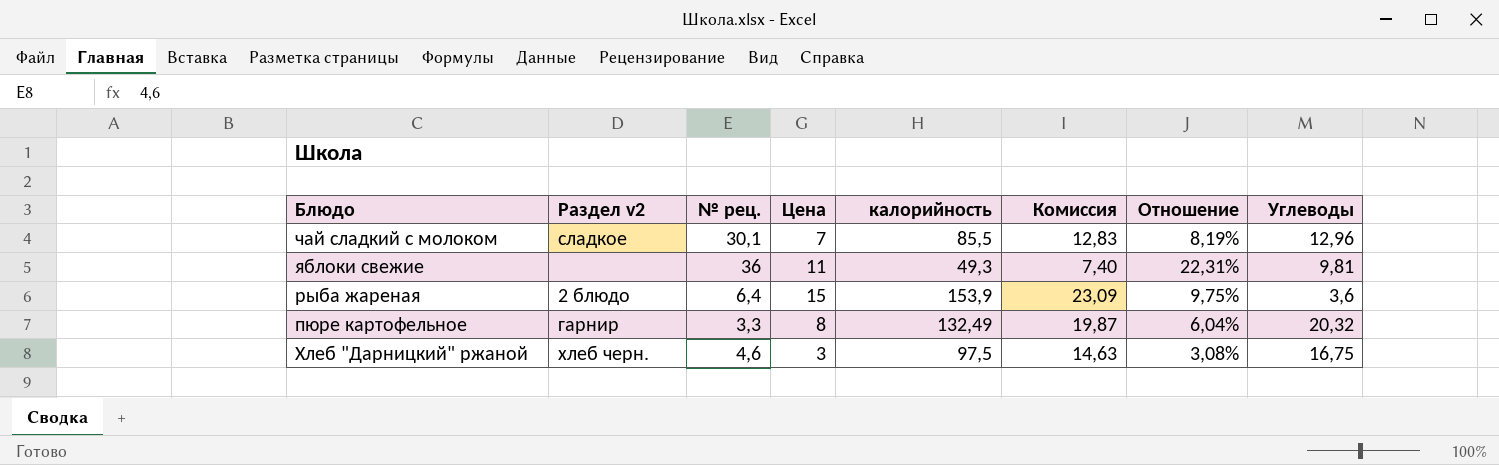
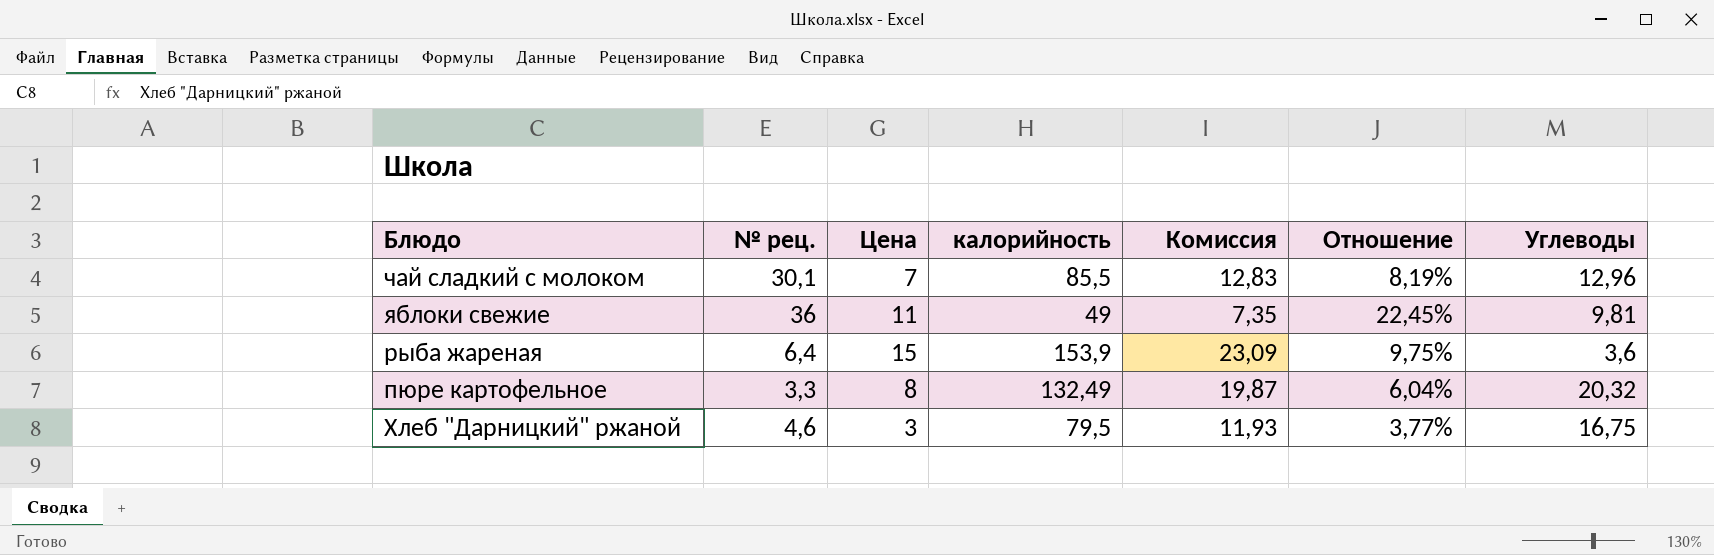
column Раздел v2 | position: 2 -> none
яблоки свежие | калорийность: 49,3 -> 49
яблоки свежие | Комиссия: 7,40 -> 7,35
яблоки свежие | Отношение: 22,31% -> 22,45%
Хлеб "Дарницкий" ржаной | калорийность: 97,5 -> 79,5
Хлеб "Дарницкий" ржаной | Комиссия: 14,63 -> 11,93
Хлеб "Дарницкий" ржаной | Отношение: 3,08% -> 3,77%

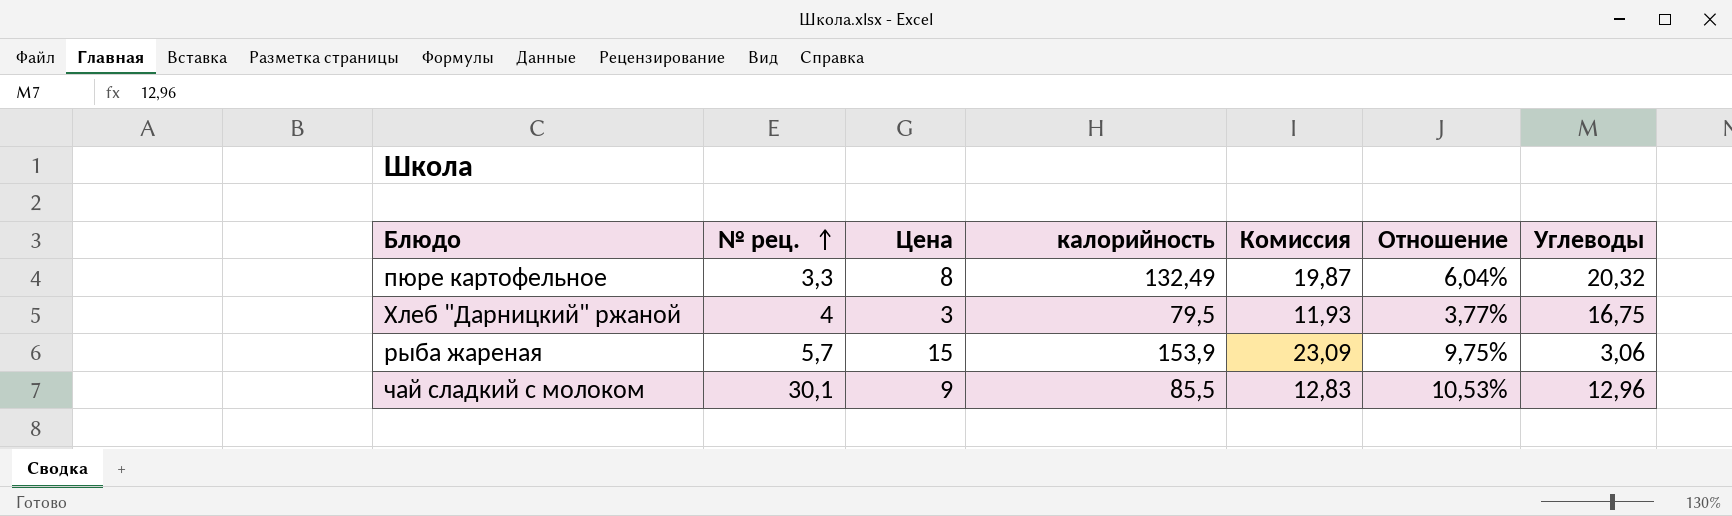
row order: none -> № рец. ascending
row яблоки свежие: 36 | 11 | 49 | 7,35 | 22,45% | 9,81 -> none
Хлеб "Дарницкий" ржаной | № рец.: 4,6 -> 4
рыба жареная | № рец.: 6,4 -> 5,7
рыба жареная | Углеводы: 3,6 -> 3,06
чай сладкий с молоком | Цена: 7 -> 9
чай сладкий с молоком | Отношение: 8,19% -> 10,53%

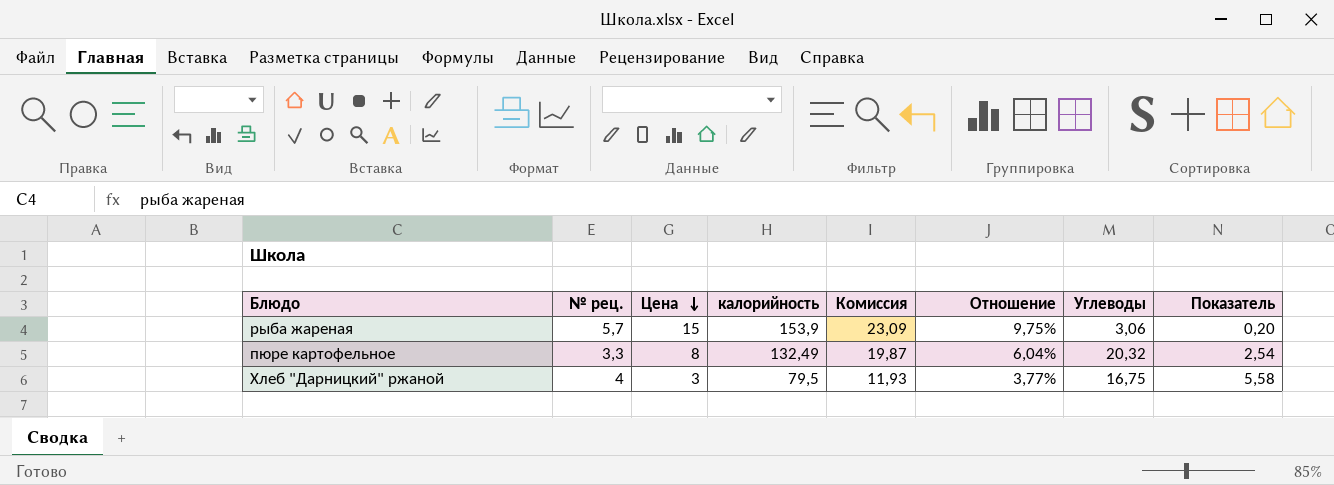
row order: № рец. ascending -> Цена descending
column Показатель | formula: none -> [Углеводы] / [Цена]
row чай сладкий с молоком: 30,1 | 9 | 85,5 | 12,83 | 10,53% | 12,96 -> none

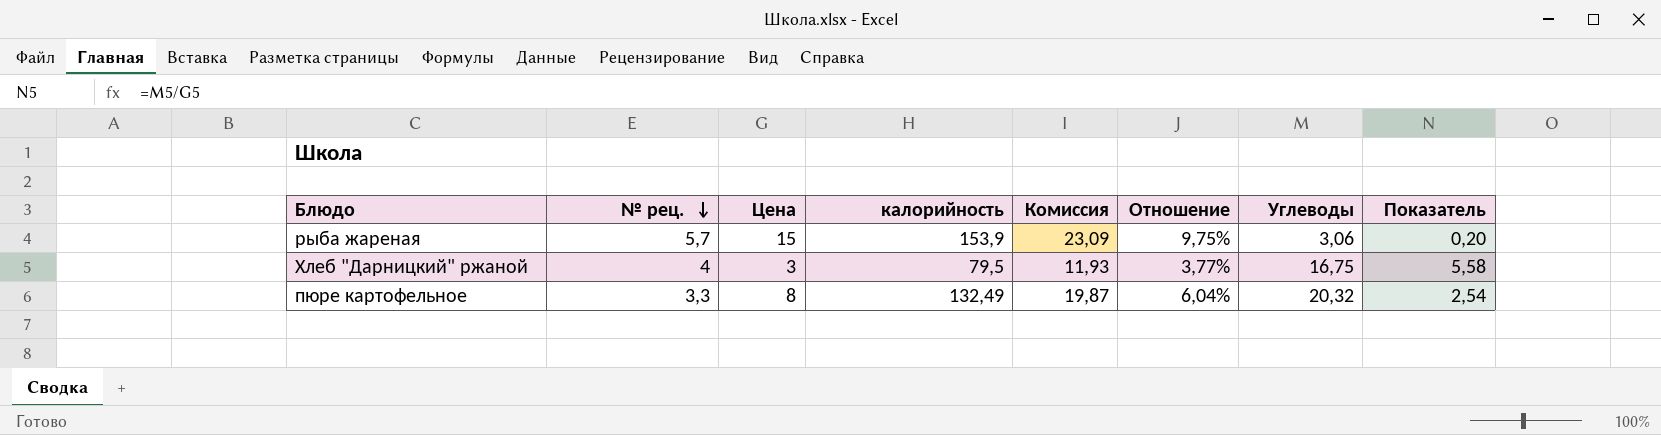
row order: Цена descending -> № рец. descending

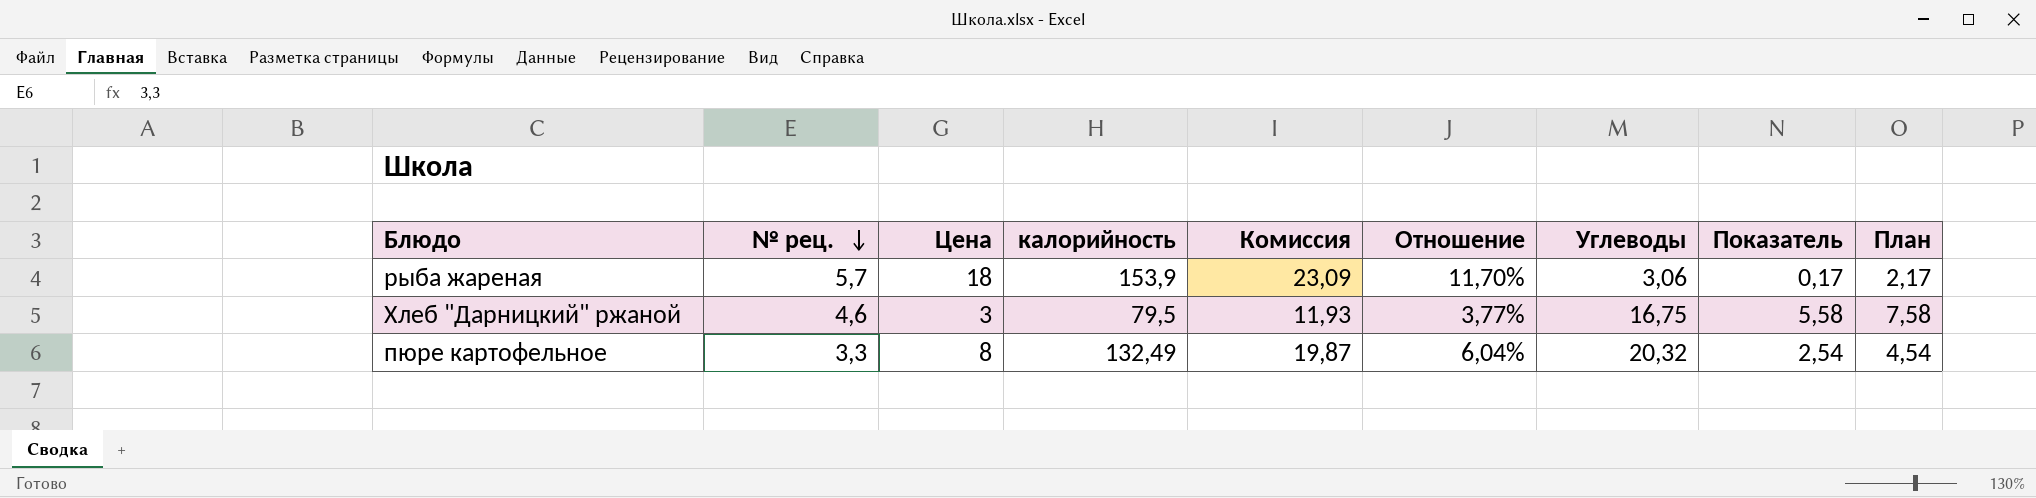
column План | formula: none -> [Показатель] + 2
рыба жареная | Цена: 15 -> 18
рыба жареная | Отношение: 9,75% -> 11,70%
рыба жареная | Показатель: 0,20 -> 0,17
Хлеб "Дарницкий" ржаной | № рец.: 4 -> 4,6

